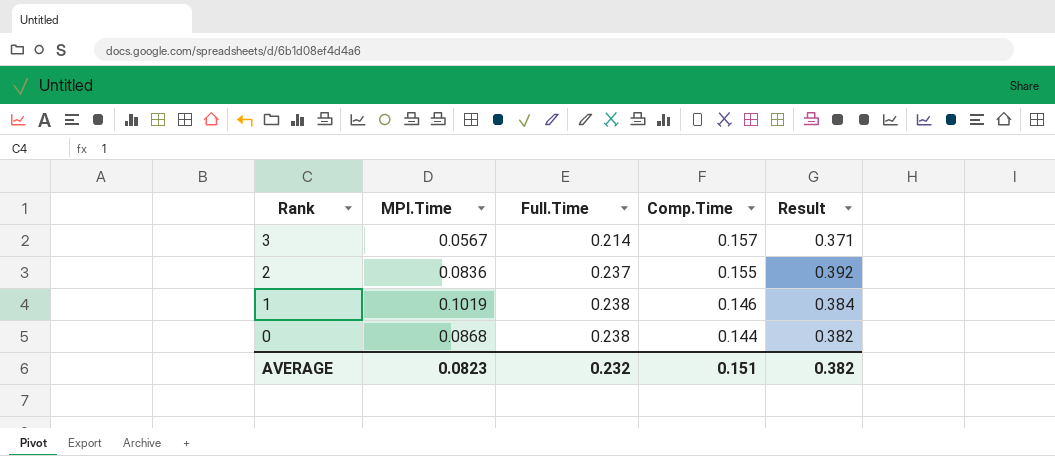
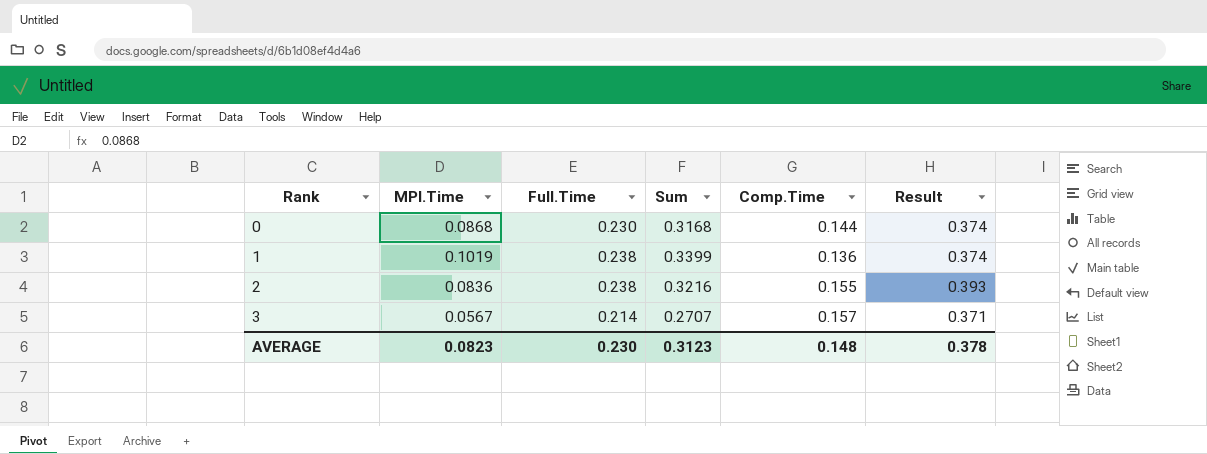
row order: Rank descending -> Rank ascending
column Sum | formula: none -> [MPI.Time] + [Full.Time]
0 | Full.Time: 0.238 -> 0.230
0 | Result: 0.382 -> 0.374
1 | Comp.Time: 0.146 -> 0.136
1 | Result: 0.384 -> 0.374
2 | Full.Time: 0.237 -> 0.238
2 | Result: 0.392 -> 0.393
AVERAGE | Full.Time: 0.232 -> 0.230
AVERAGE | Comp.Time: 0.151 -> 0.148
AVERAGE | Result: 0.382 -> 0.378

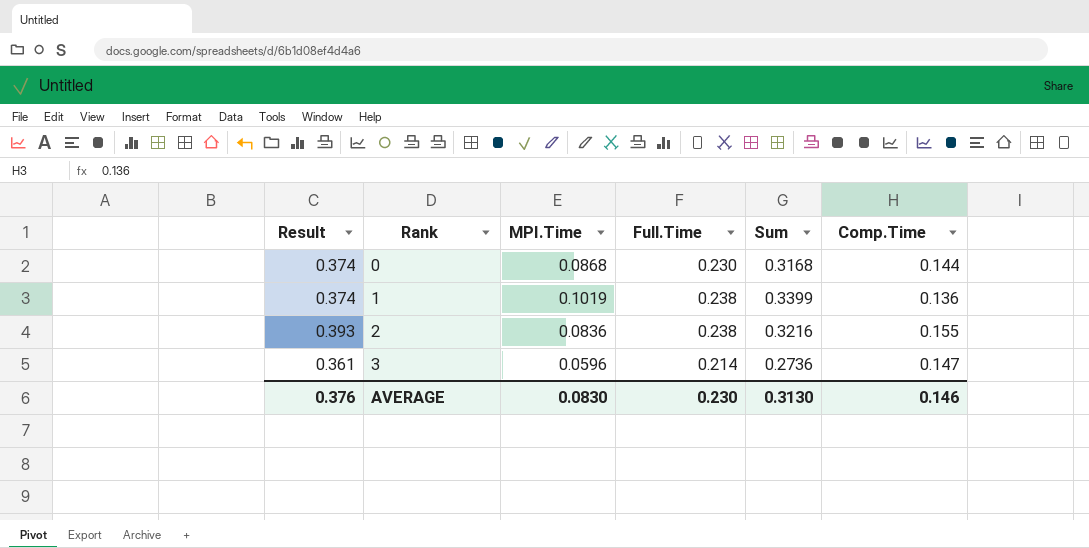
column Result | position: 6 -> 1
3 | Result: 0.371 -> 0.361
3 | MPI.Time: 0.0567 -> 0.0596
3 | Sum: 0.2707 -> 0.2736
3 | Comp.Time: 0.157 -> 0.147
AVERAGE | Result: 0.378 -> 0.376
AVERAGE | MPI.Time: 0.0823 -> 0.0830
AVERAGE | Sum: 0.3123 -> 0.3130
AVERAGE | Comp.Time: 0.148 -> 0.146

